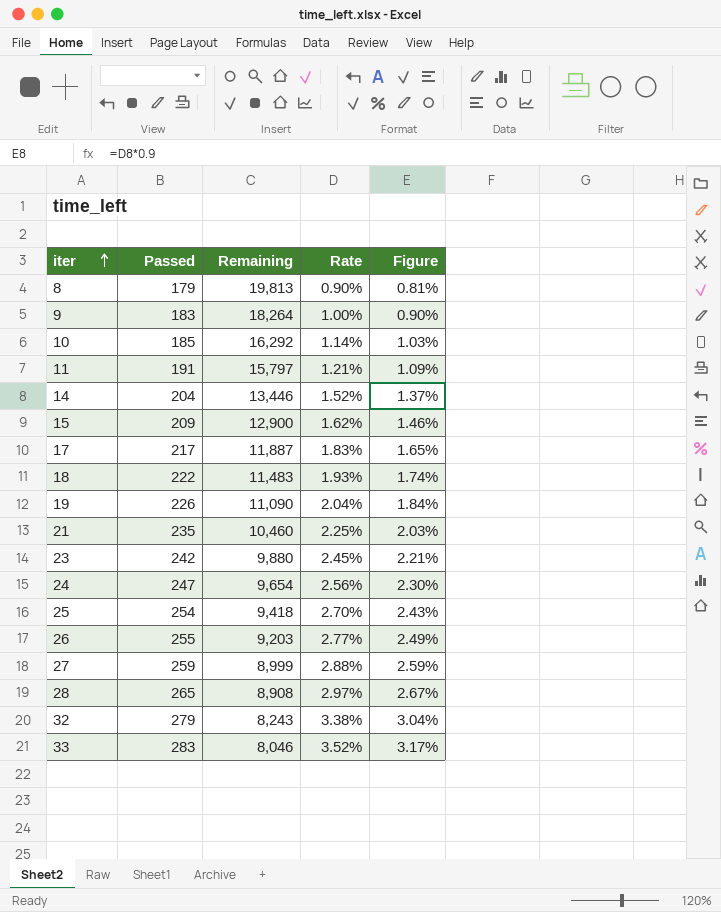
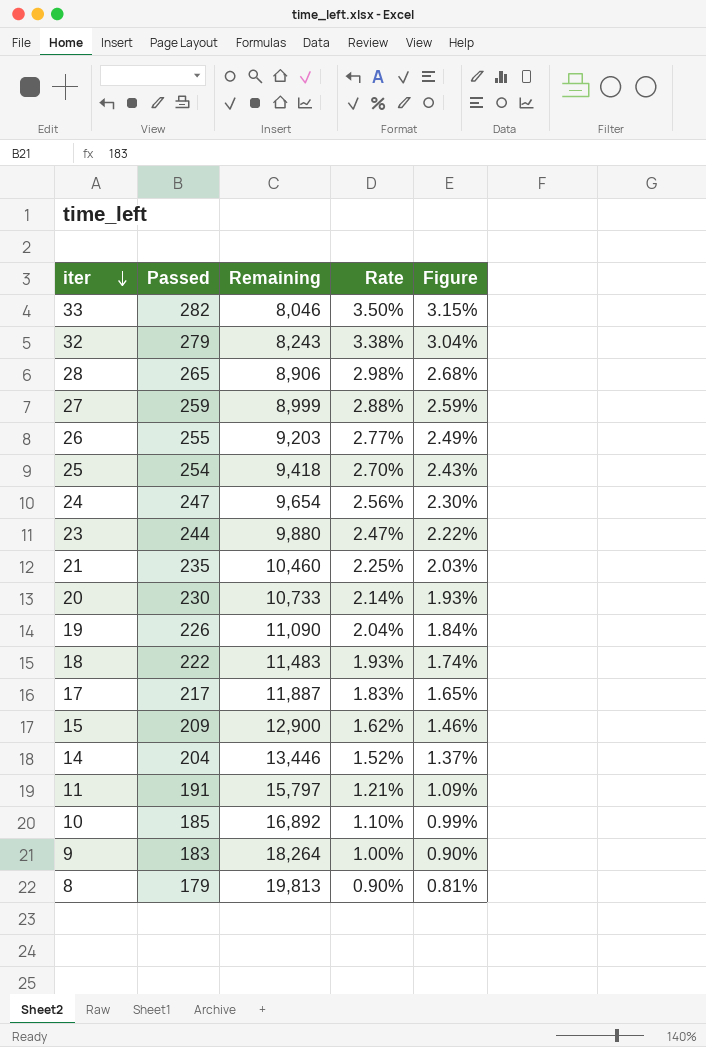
row order: iter ascending -> iter descending
33 | Passed: 283 -> 282
33 | Rate: 3.52% -> 3.50%
33 | Figure: 3.17% -> 3.15%
28 | Remaining: 8,908 -> 8,906
28 | Rate: 2.97% -> 2.98%
28 | Figure: 2.67% -> 2.68%
23 | Passed: 242 -> 244
23 | Rate: 2.45% -> 2.47%
23 | Figure: 2.21% -> 2.22%
row 20: none -> 230 | 10,733 | 2.14% | 1.93%
10 | Remaining: 16,292 -> 16,892
10 | Rate: 1.14% -> 1.10%
10 | Figure: 1.03% -> 0.99%

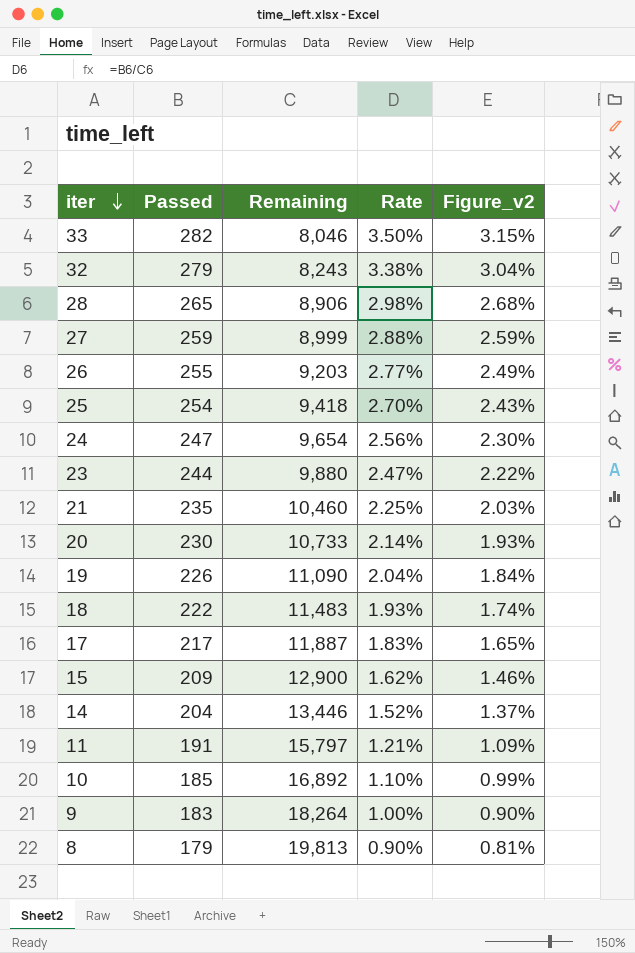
column name: Figure -> Figure_v2

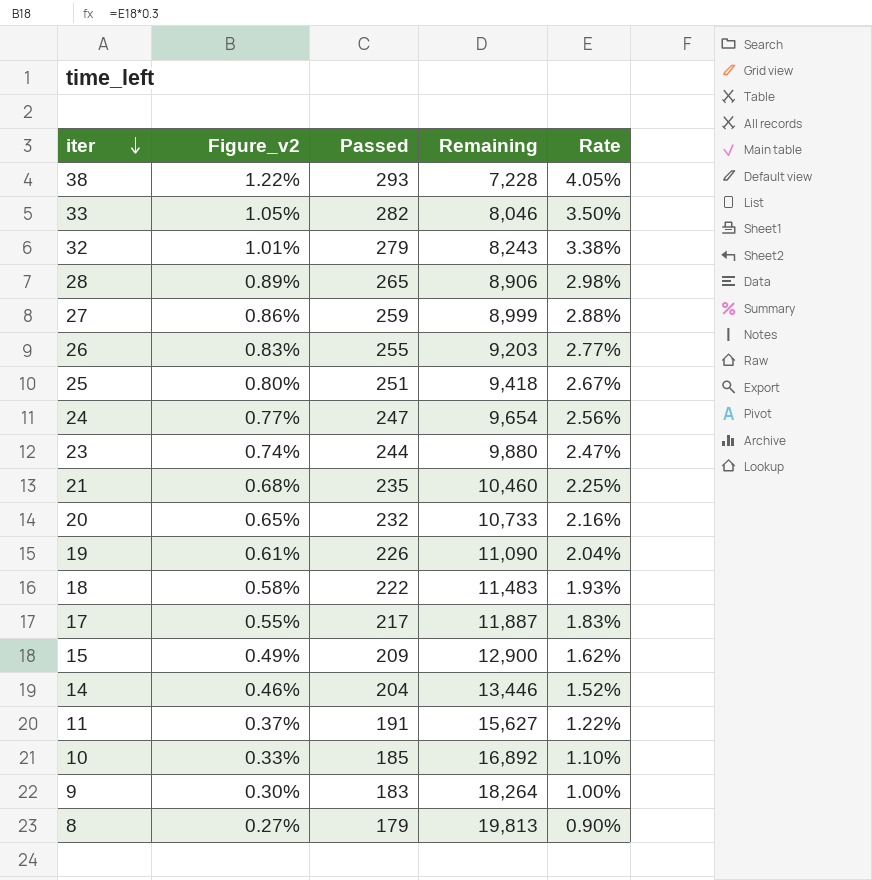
column Figure_v2 | formula: [Rate] * 0.9 -> [Rate] * 0.3
column Figure_v2 | position: 5 -> 2
row 38: none -> 1.22% | 293 | 7,228 | 4.05%
25 | Passed: 254 -> 251
25 | Rate: 2.70% -> 2.67%
20 | Passed: 230 -> 232
20 | Rate: 2.14% -> 2.16%
11 | Remaining: 15,797 -> 15,627
11 | Rate: 1.21% -> 1.22%

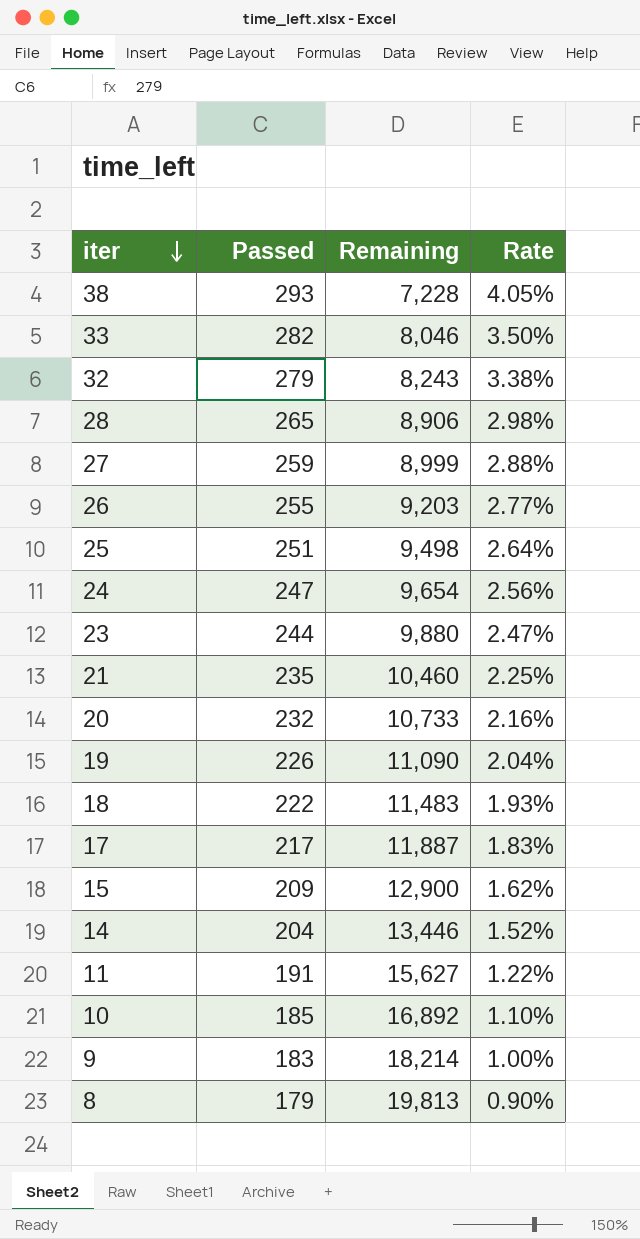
column Figure_v2 | formula: [Rate] * 0.3 -> none
25 | Remaining: 9,418 -> 9,498
25 | Rate: 2.67% -> 2.64%
9 | Remaining: 18,264 -> 18,214

